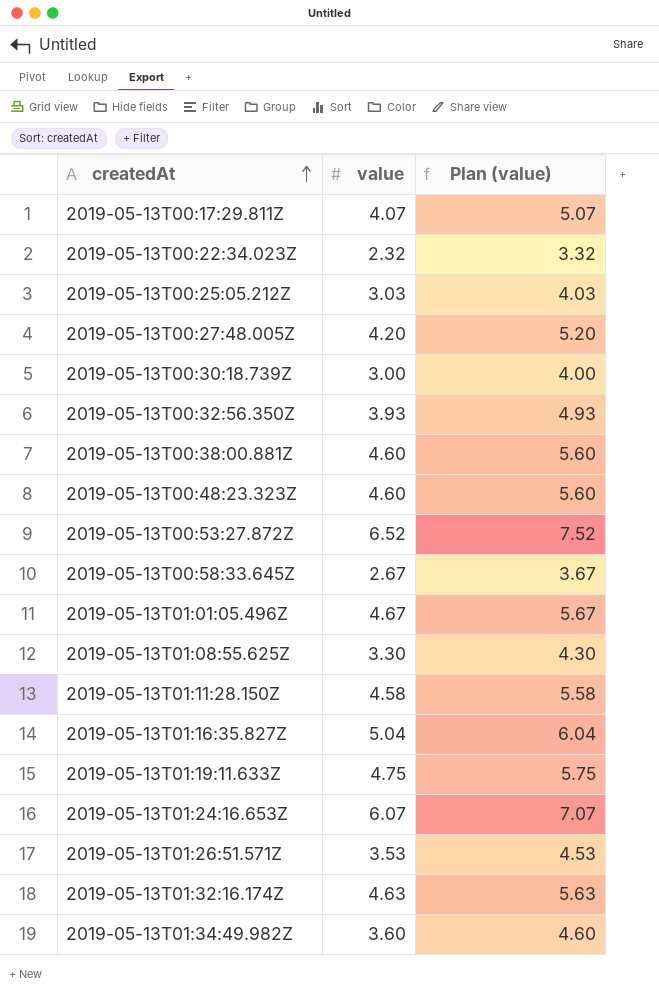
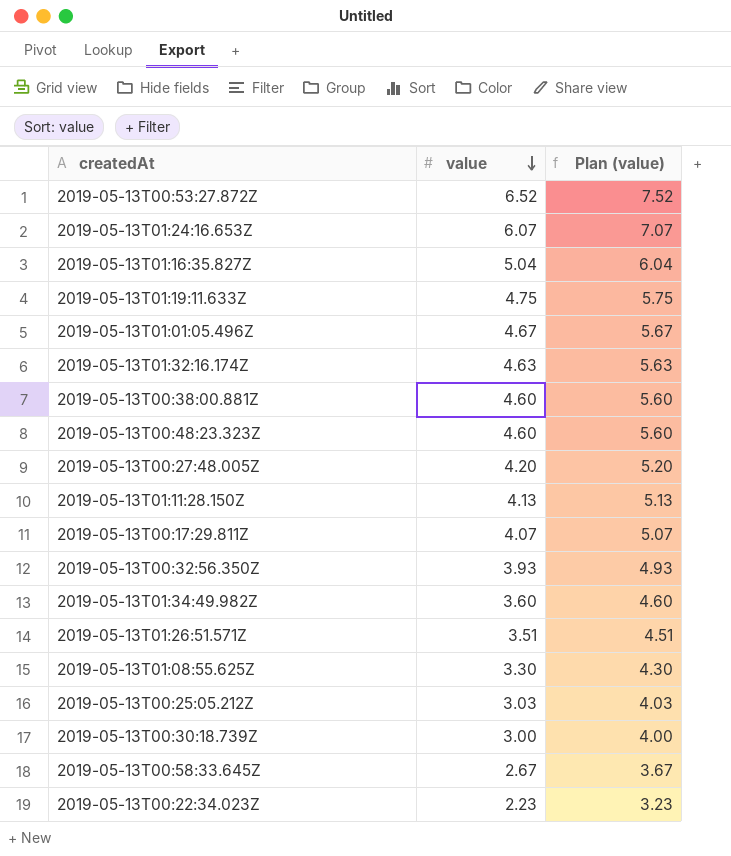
row order: createdAt ascending -> value descending
2019-05-13T01:11:28.150Z | value: 4.58 -> 4.13
2019-05-13T01:11:28.150Z | Plan (value): 5.58 -> 5.13
2019-05-13T01:26:51.571Z | value: 3.53 -> 3.51
2019-05-13T01:26:51.571Z | Plan (value): 4.53 -> 4.51
2019-05-13T00:22:34.023Z | value: 2.32 -> 2.23
2019-05-13T00:22:34.023Z | Plan (value): 3.32 -> 3.23

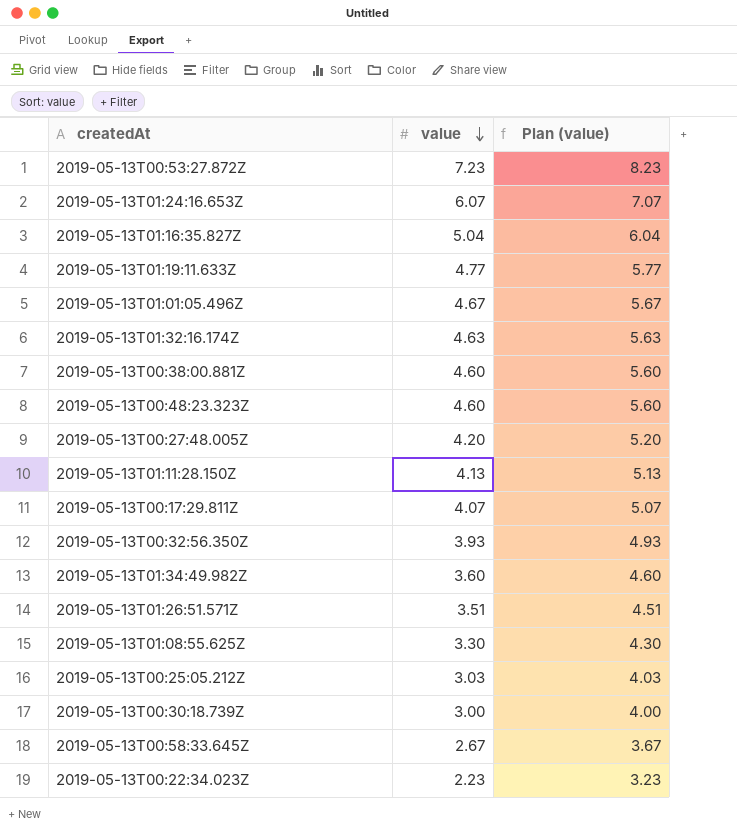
2019-05-13T00:53:27.872Z | value: 6.52 -> 7.23
2019-05-13T00:53:27.872Z | Plan (value): 7.52 -> 8.23
2019-05-13T01:19:11.633Z | value: 4.75 -> 4.77
2019-05-13T01:19:11.633Z | Plan (value): 5.75 -> 5.77

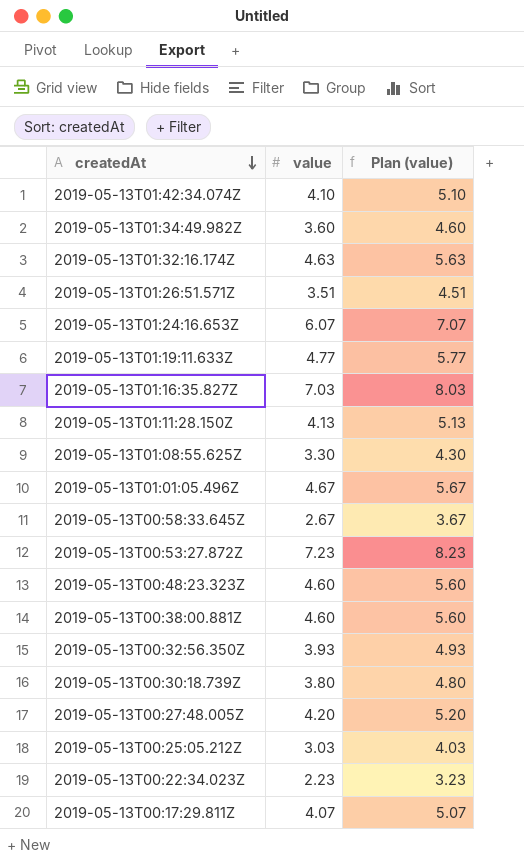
row order: value descending -> createdAt descending
row 2019-05-13T01:42:34.074Z: none -> 4.10 | 5.10
2019-05-13T01:16:35.827Z | value: 5.04 -> 7.03
2019-05-13T01:16:35.827Z | Plan (value): 6.04 -> 8.03
2019-05-13T00:30:18.739Z | value: 3.00 -> 3.80
2019-05-13T00:30:18.739Z | Plan (value): 4.00 -> 4.80

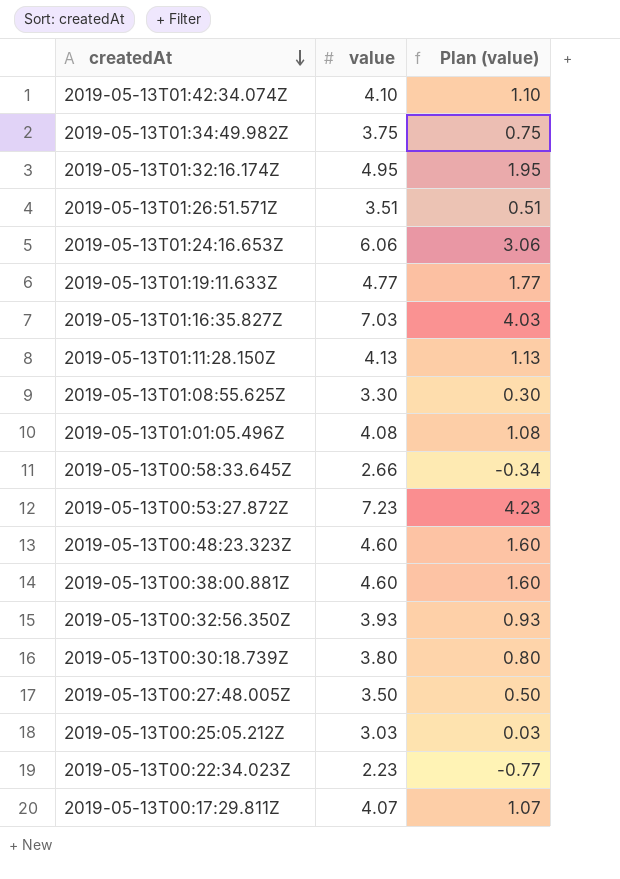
column Plan (value) | formula: [value] + 1 -> [value] - 3
2019-05-13T01:34:49.982Z | value: 3.60 -> 3.75
2019-05-13T01:32:16.174Z | value: 4.63 -> 4.95
2019-05-13T01:24:16.653Z | value: 6.07 -> 6.06
2019-05-13T01:01:05.496Z | value: 4.67 -> 4.08
2019-05-13T00:58:33.645Z | value: 2.67 -> 2.66
2019-05-13T00:27:48.005Z | value: 4.20 -> 3.50

